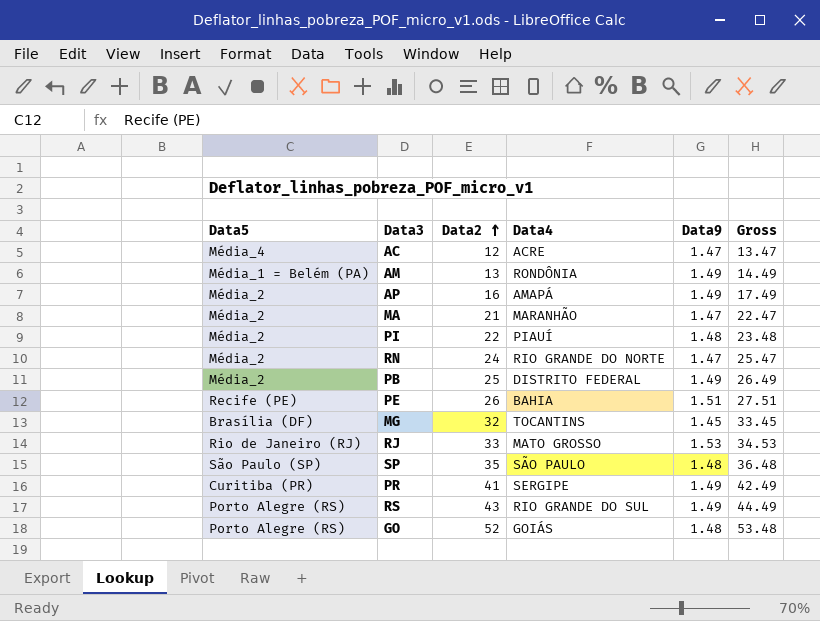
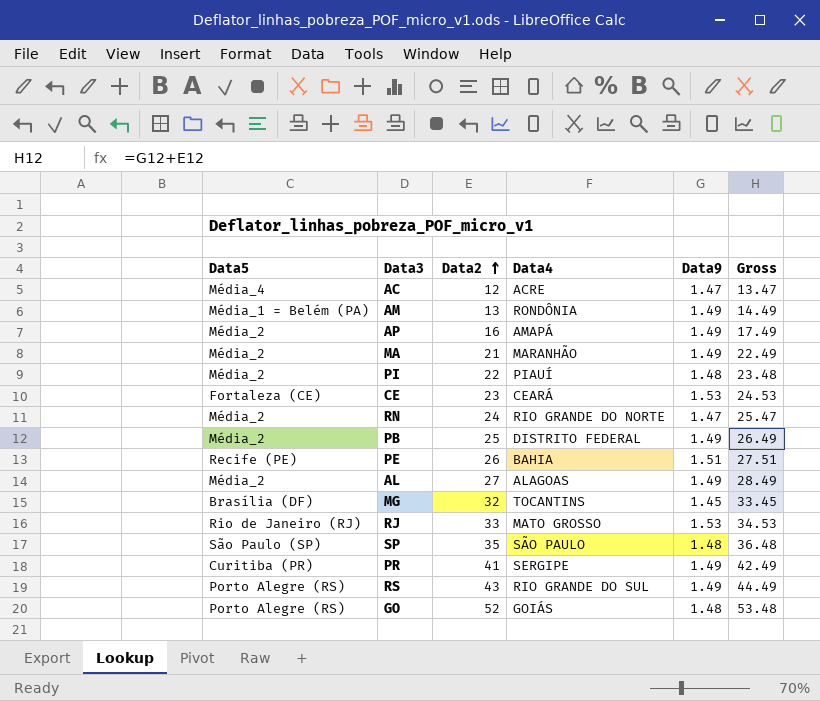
MA | Data9: 1.47 -> 1.49
MA | Gross: 22.47 -> 22.49
row CE: none -> Fortaleza (CE) | 23 | CEARÁ | 1.53 | 24.53
row AL: none -> Média_2 | 27 | ALAGOAS | 1.49 | 28.49

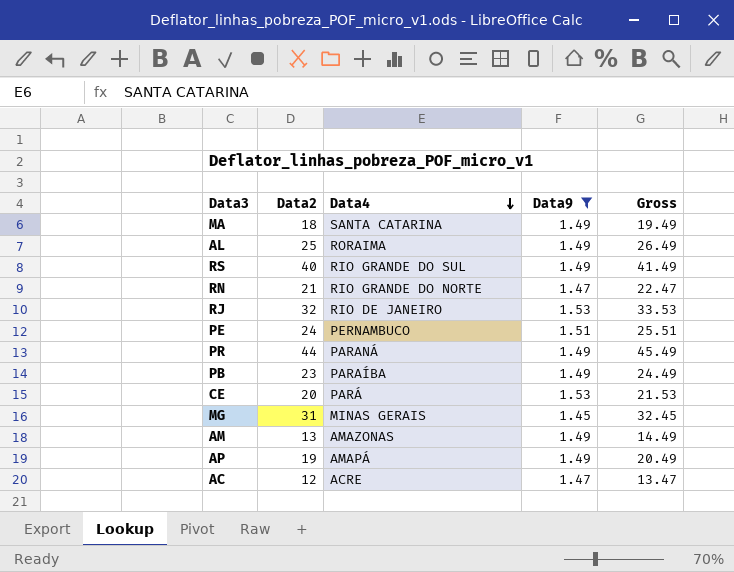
filter: none -> Data9 != 1.48
row order: Data2 ascending -> Data4 descending
column Data5 | position: 1 -> none
MA | Data2: 21 -> 18
MA | Data4: MARANHÃO -> SANTA CATARINA
MA | Gross: 22.49 -> 19.49
AL | Data2: 27 -> 25
AL | Data4: ALAGOAS -> RORAIMA
AL | Gross: 28.49 -> 26.49
RS | Data2: 43 -> 40
RS | Gross: 44.49 -> 41.49
RN | Data2: 24 -> 21
RN | Gross: 25.47 -> 22.47
RJ | Data2: 33 -> 32
RJ | Data4: MATO GROSSO -> RIO DE JANEIRO
RJ | Gross: 34.53 -> 33.53
PE | Data2: 26 -> 24
PE | Data4: BAHIA -> PERNAMBUCO
PE | Gross: 27.51 -> 25.51
PR | Data2: 41 -> 44
PR | Data4: SERGIPE -> PARANÁ
PR | Gross: 42.49 -> 45.49
PB | Data2: 25 -> 23
PB | Data4: DISTRITO FEDERAL -> PARAÍBA
PB | Gross: 26.49 -> 24.49
CE | Data2: 23 -> 20
CE | Data4: CEARÁ -> PARÁ
CE | Gross: 24.53 -> 21.53
MG | Data2: 32 -> 31
MG | Data4: TOCANTINS -> MINAS GERAIS
MG | Gross: 33.45 -> 32.45
AM | Data4: RONDÔNIA -> AMAZONAS
AP | Data2: 16 -> 19
AP | Gross: 17.49 -> 20.49

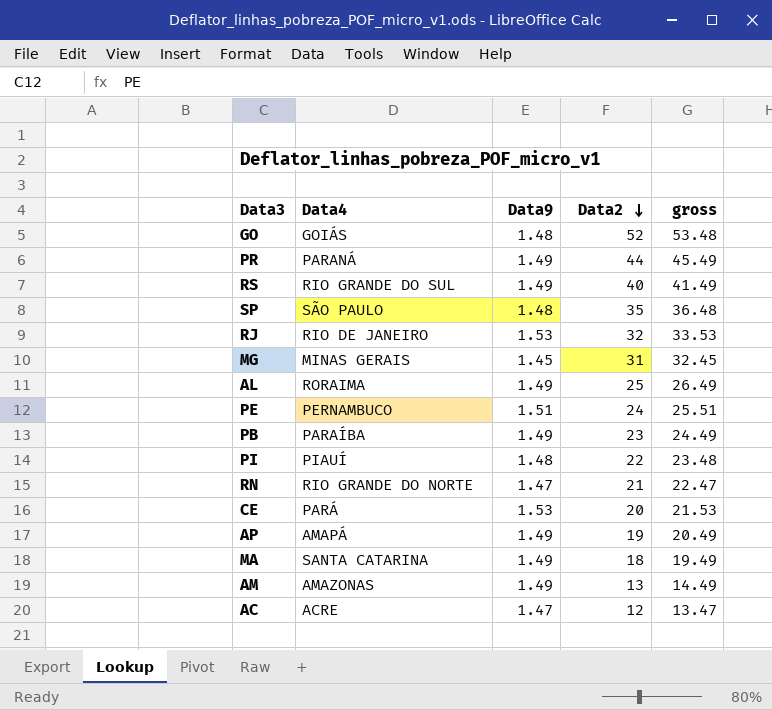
filter: Data9 != 1.48 -> none
row order: Data4 descending -> Data2 descending
column Data2 | position: 2 -> 4
column name: Gross -> gross

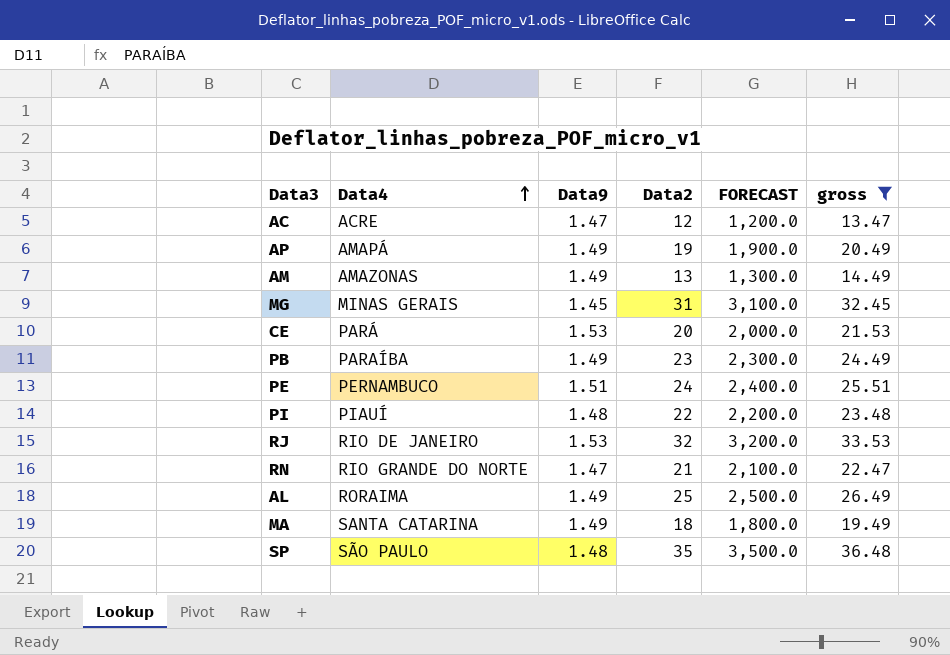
filter: none -> gross <= 36.48
row order: Data2 descending -> Data4 ascending
column FORECAST | formula: none -> [Data2] * 100

